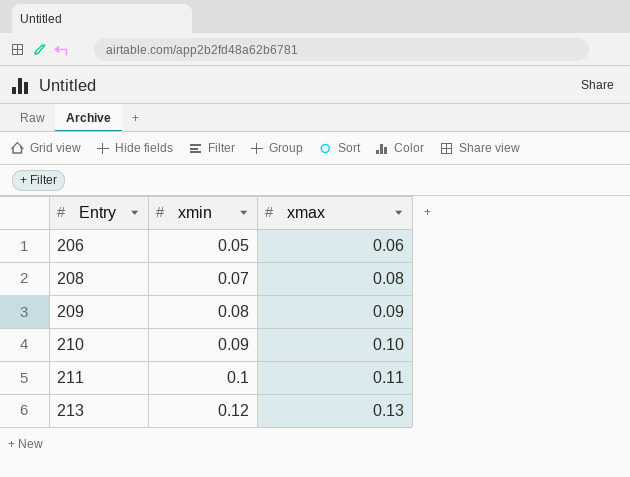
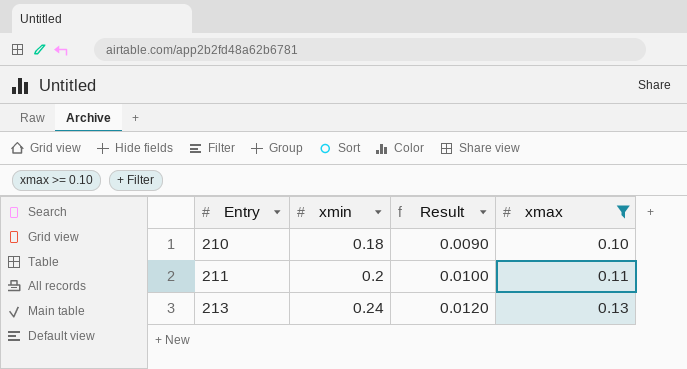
filter: none -> xmax >= 0.10
column Result | formula: none -> [xmin] * 0.05
210 | xmin: 0.09 -> 0.18
211 | xmin: 0.1 -> 0.2
213 | xmin: 0.12 -> 0.24

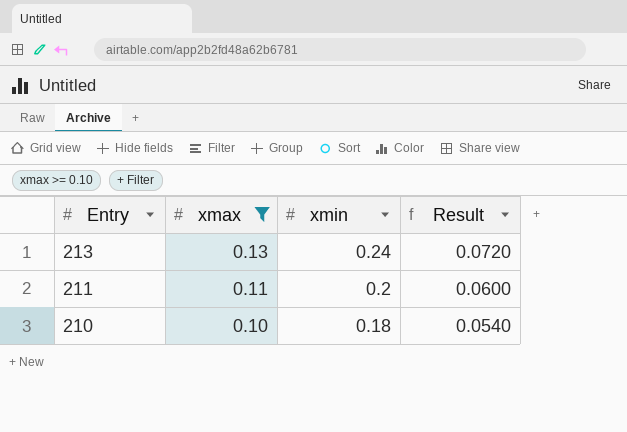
row order: Entry ascending -> Entry descending
column xmax | position: 4 -> 2
column Result | formula: [xmin] * 0.05 -> [xmin] * 0.3

